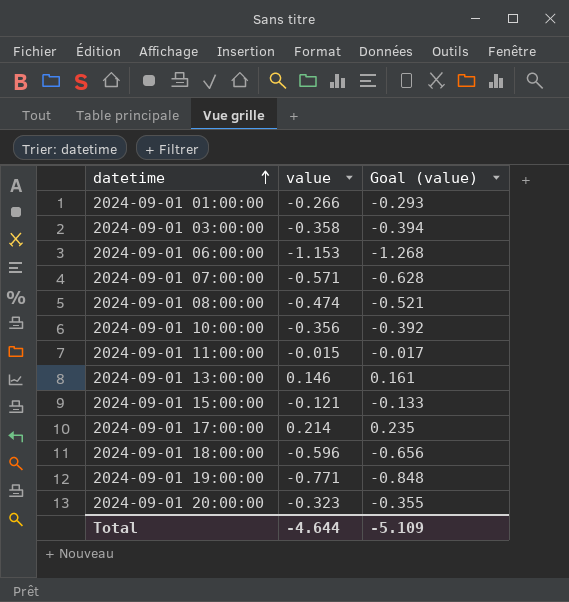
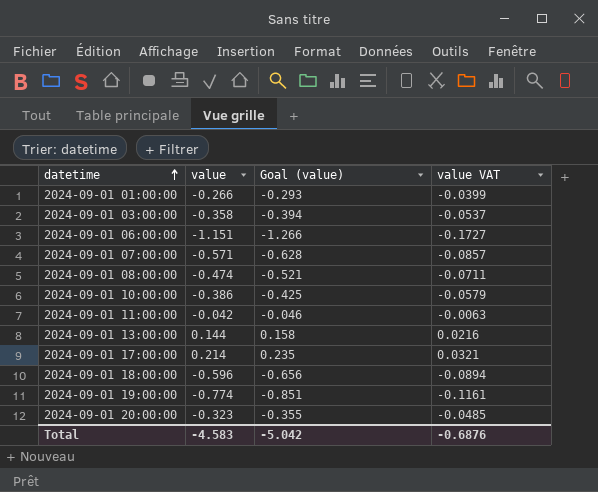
column value VAT | formula: none -> [value] * 0.15
row 2024-09-01 15:00:00: -0.121 | -0.133 -> none
2024-09-01 06:00:00 | value: -1.153 -> -1.151
2024-09-01 06:00:00 | Goal (value): -1.268 -> -1.266
2024-09-01 10:00:00 | value: -0.356 -> -0.386
2024-09-01 10:00:00 | Goal (value): -0.392 -> -0.425
2024-09-01 11:00:00 | value: -0.015 -> -0.042
2024-09-01 11:00:00 | Goal (value): -0.017 -> -0.046
2024-09-01 13:00:00 | value: 0.146 -> 0.144
2024-09-01 13:00:00 | Goal (value): 0.161 -> 0.158
2024-09-01 19:00:00 | value: -0.771 -> -0.774
2024-09-01 19:00:00 | Goal (value): -0.848 -> -0.851
Total | value: -4.644 -> -4.583
Total | Goal (value): -5.109 -> -5.042

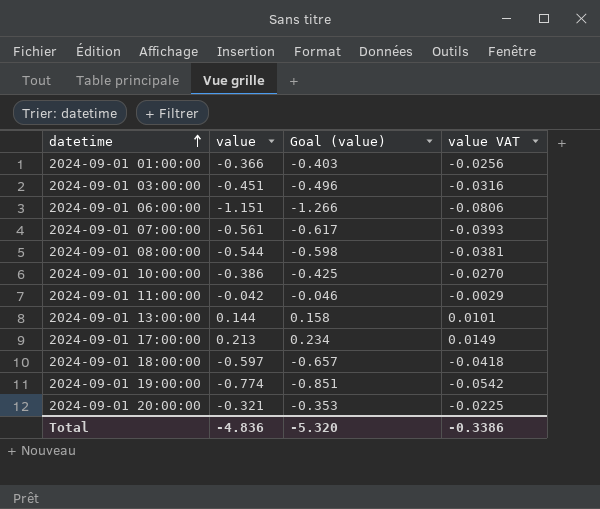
column value VAT | formula: [value] * 0.15 -> [value] * 0.07
2024-09-01 01:00:00 | value: -0.266 -> -0.366
2024-09-01 01:00:00 | Goal (value): -0.293 -> -0.403
2024-09-01 03:00:00 | value: -0.358 -> -0.451
2024-09-01 03:00:00 | Goal (value): -0.394 -> -0.496
2024-09-01 07:00:00 | value: -0.571 -> -0.561
2024-09-01 07:00:00 | Goal (value): -0.628 -> -0.617
2024-09-01 08:00:00 | value: -0.474 -> -0.544
2024-09-01 08:00:00 | Goal (value): -0.521 -> -0.598
2024-09-01 17:00:00 | value: 0.214 -> 0.213
2024-09-01 17:00:00 | Goal (value): 0.235 -> 0.234
2024-09-01 18:00:00 | value: -0.596 -> -0.597
2024-09-01 18:00:00 | Goal (value): -0.656 -> -0.657
2024-09-01 20:00:00 | value: -0.323 -> -0.321
2024-09-01 20:00:00 | Goal (value): -0.355 -> -0.353
Total | value: -4.583 -> -4.836
Total | Goal (value): -5.042 -> -5.320
Total | value VAT: -0.6876 -> -0.3386

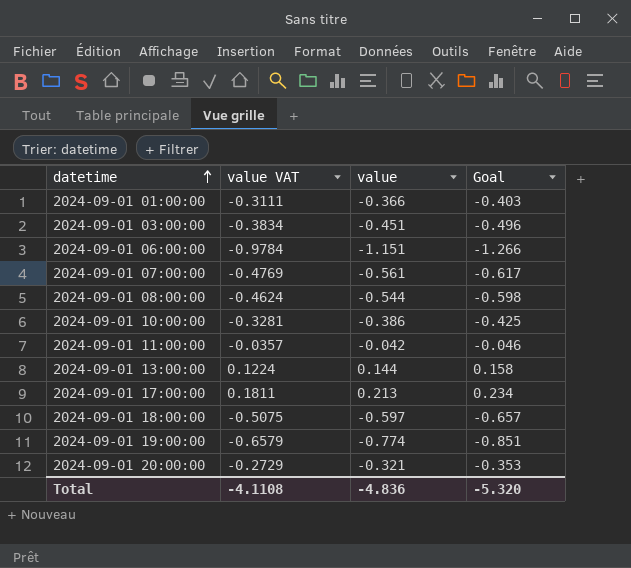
column value VAT | formula: [value] * 0.07 -> [value] * 0.85
column value VAT | position: 4 -> 2
column name: Goal (value) -> Goal
Total | value VAT: -0.3386 -> -4.1108

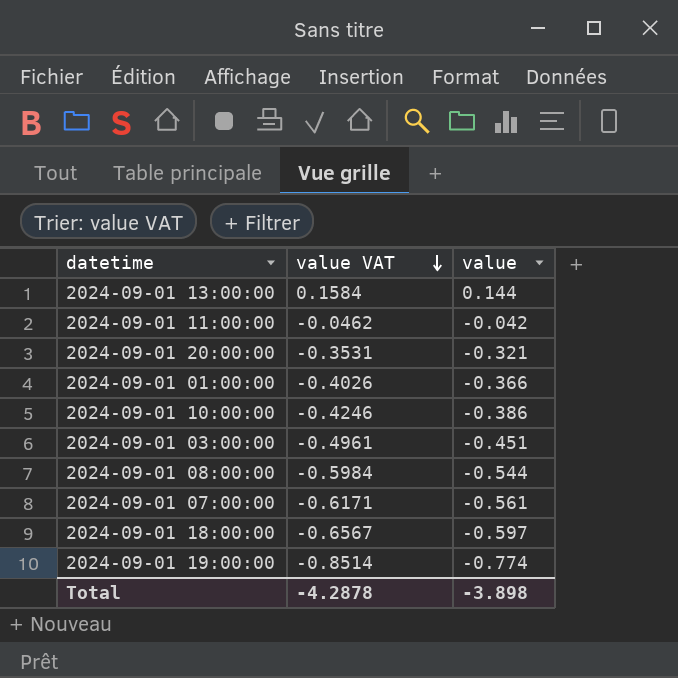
row order: datetime ascending -> value VAT descending
column Goal | formula: [value] * 1.1 -> none
column value VAT | formula: [value] * 0.85 -> [value] * 1.1
row 2024-09-01 06:00:00: -0.9784 | -1.151 | -1.266 -> none
row 2024-09-01 17:00:00: 0.1811 | 0.213 | 0.234 -> none
Total | value VAT: -4.1108 -> -4.2878
Total | value: -4.836 -> -3.898

